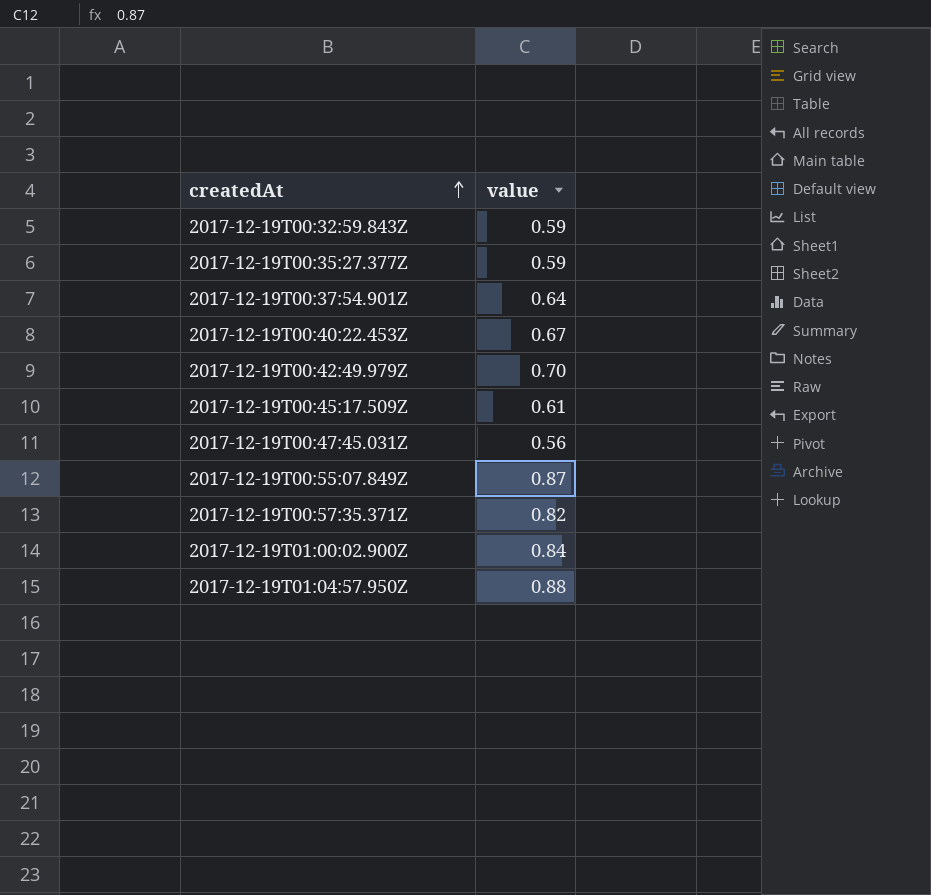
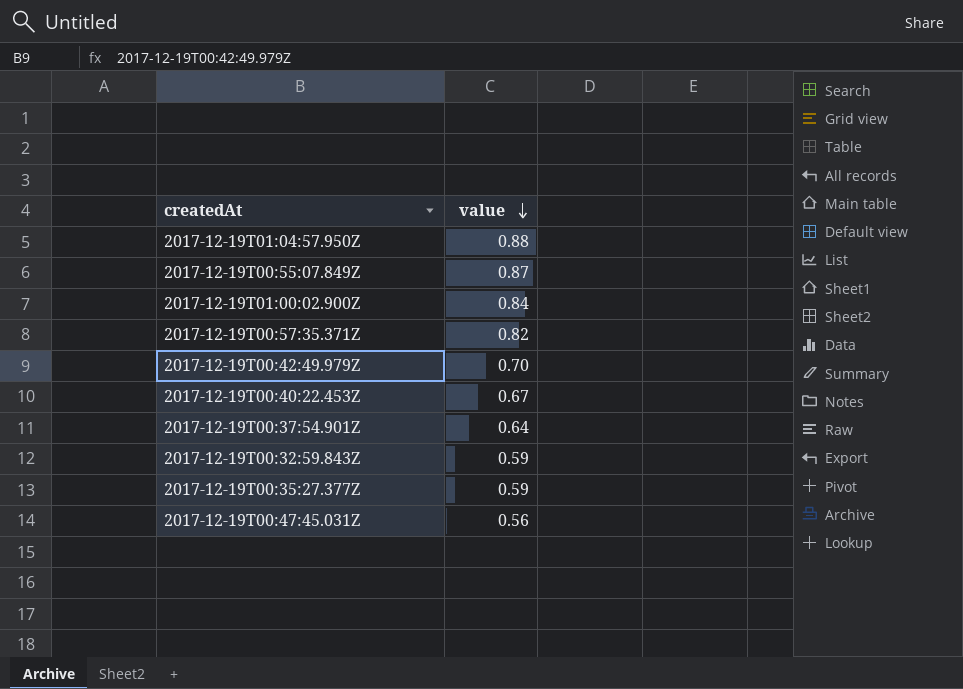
row order: createdAt ascending -> value descending
row 2017-12-19T00:45:17.509Z: 0.61 -> none

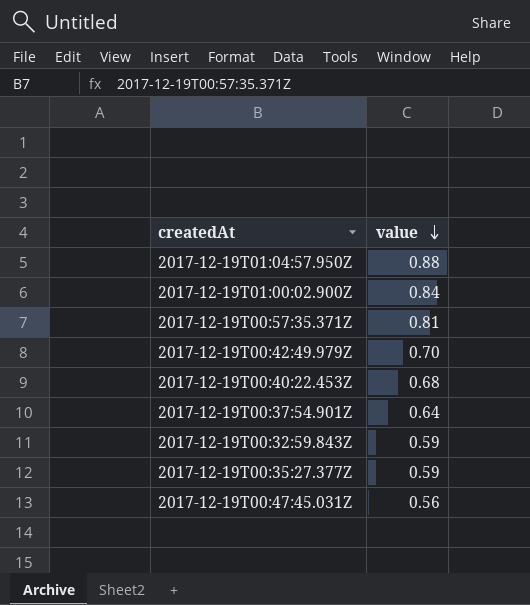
row 2017-12-19T00:55:07.849Z: 0.87 -> none
2017-12-19T00:57:35.371Z | value: 0.82 -> 0.81
2017-12-19T00:40:22.453Z | value: 0.67 -> 0.68

